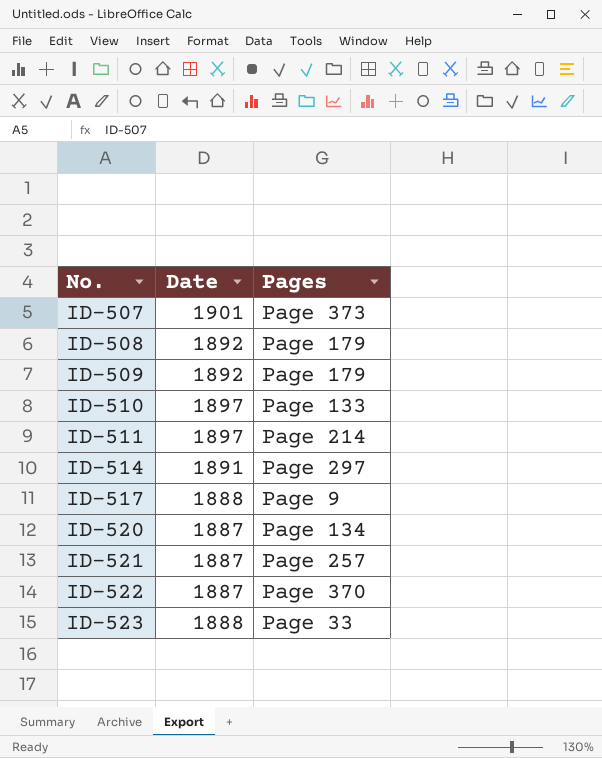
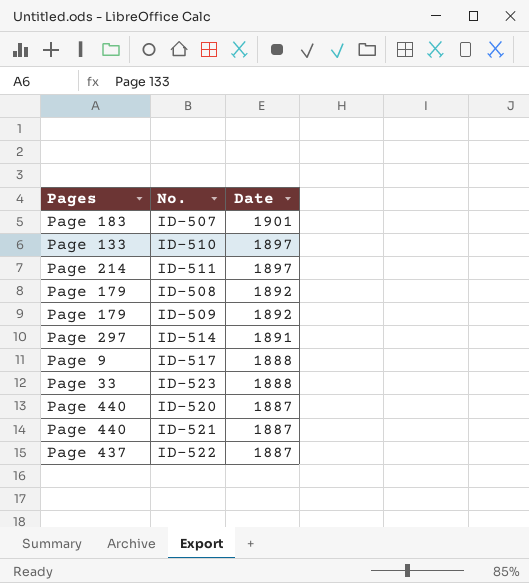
row order: No. ascending -> Date descending
column Pages | position: 3 -> 1
ID-507 | Pages: Page 373 -> Page 183
ID-520 | Pages: Page 134 -> Page 440
ID-521 | Pages: Page 257 -> Page 440
ID-522 | Pages: Page 370 -> Page 437

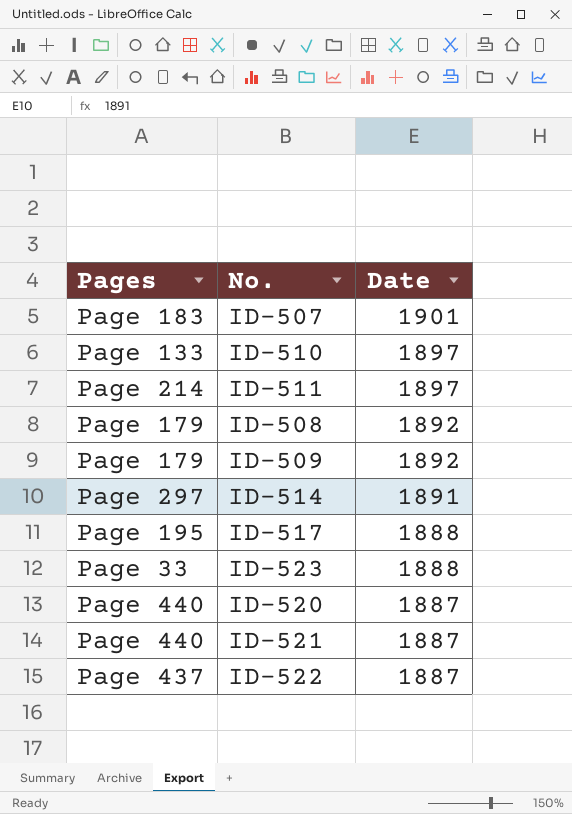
ID-517 | Pages: Page 9 -> Page 195

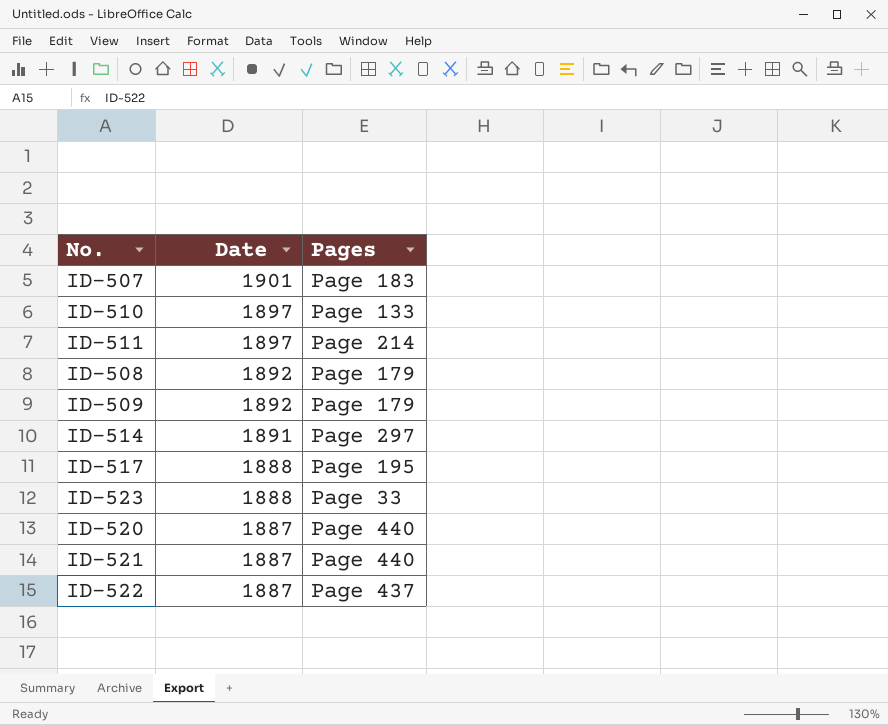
column Pages | position: 1 -> 3

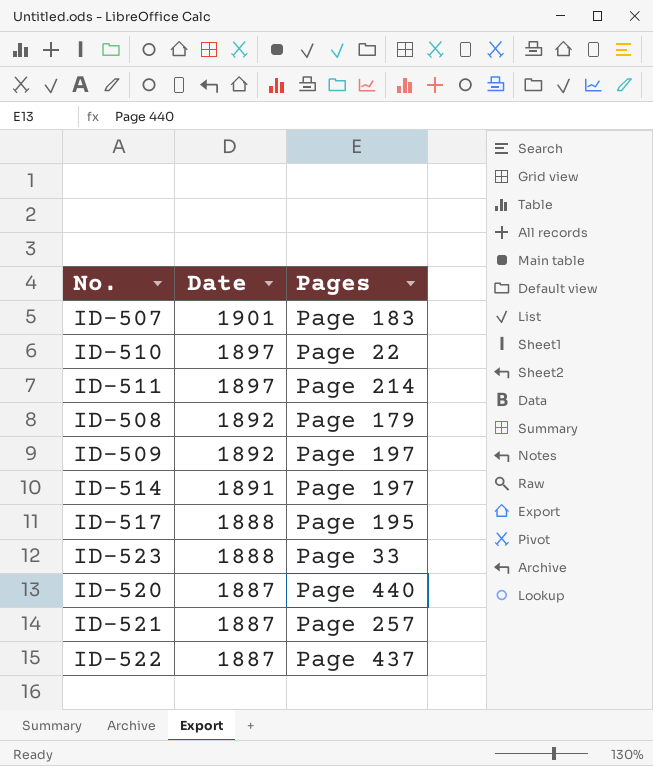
ID-510 | Pages: Page 133 -> Page 22
ID-509 | Pages: Page 179 -> Page 197
ID-514 | Pages: Page 297 -> Page 197
ID-521 | Pages: Page 440 -> Page 257

